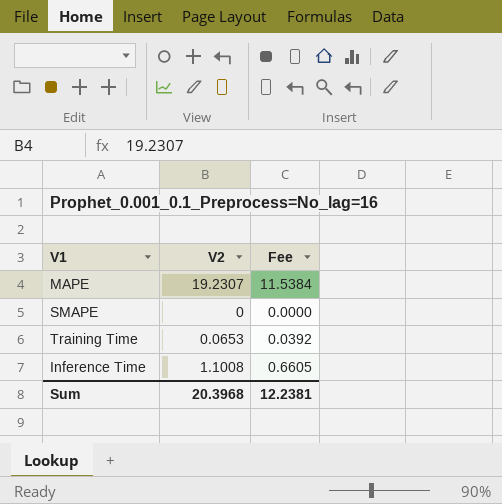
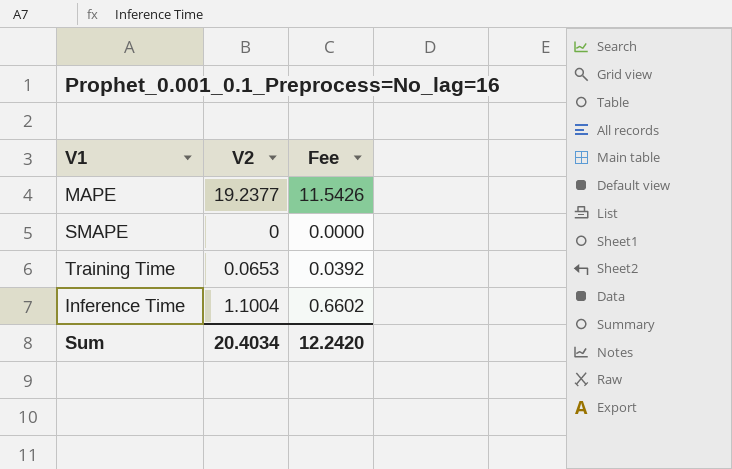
MAPE | V2: 19.2307 -> 19.2377
MAPE | Fee: 11.5384 -> 11.5426
Inference Time | V2: 1.1008 -> 1.1004
Inference Time | Fee: 0.6605 -> 0.6602
Sum | V2: 20.3968 -> 20.4034
Sum | Fee: 12.2381 -> 12.2420

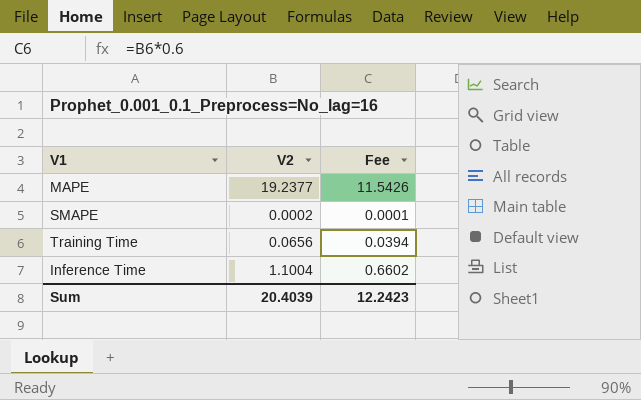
SMAPE | V2: 0 -> 0.0002
SMAPE | Fee: 0.0000 -> 0.0001
Training Time | V2: 0.0653 -> 0.0656
Training Time | Fee: 0.0392 -> 0.0394
Sum | V2: 20.4034 -> 20.4039
Sum | Fee: 12.2420 -> 12.2423

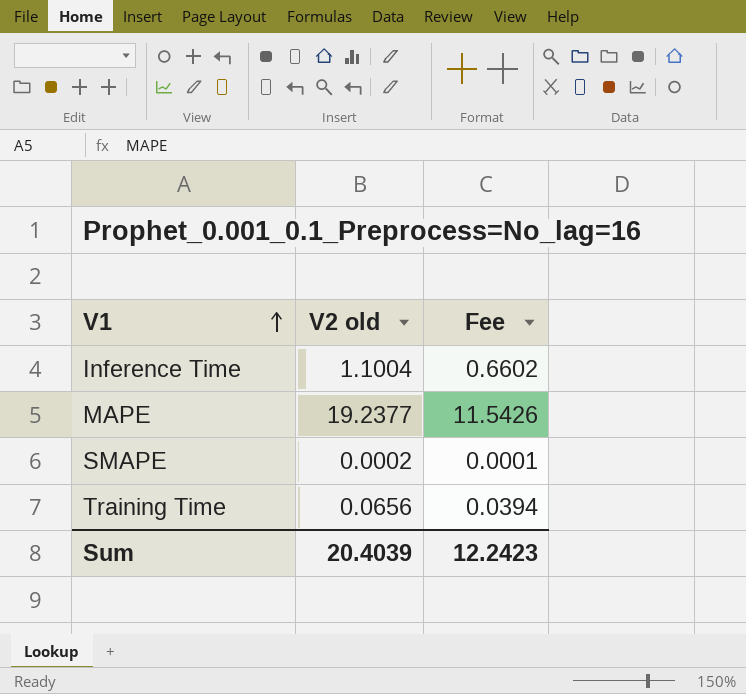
row order: none -> V1 ascending
column name: V2 -> V2 old

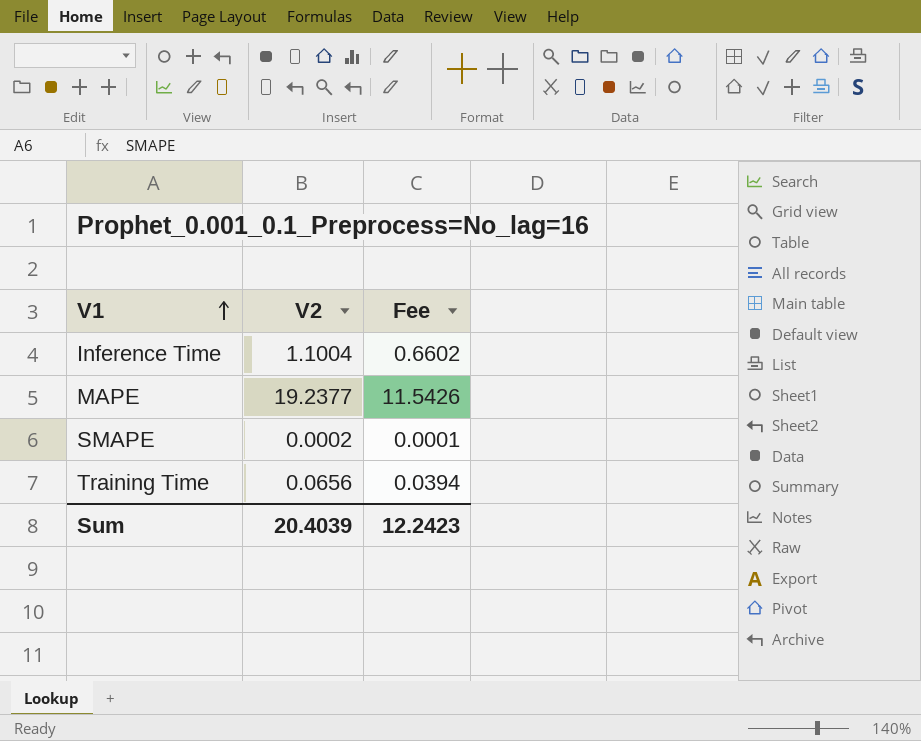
column name: V2 old -> V2

